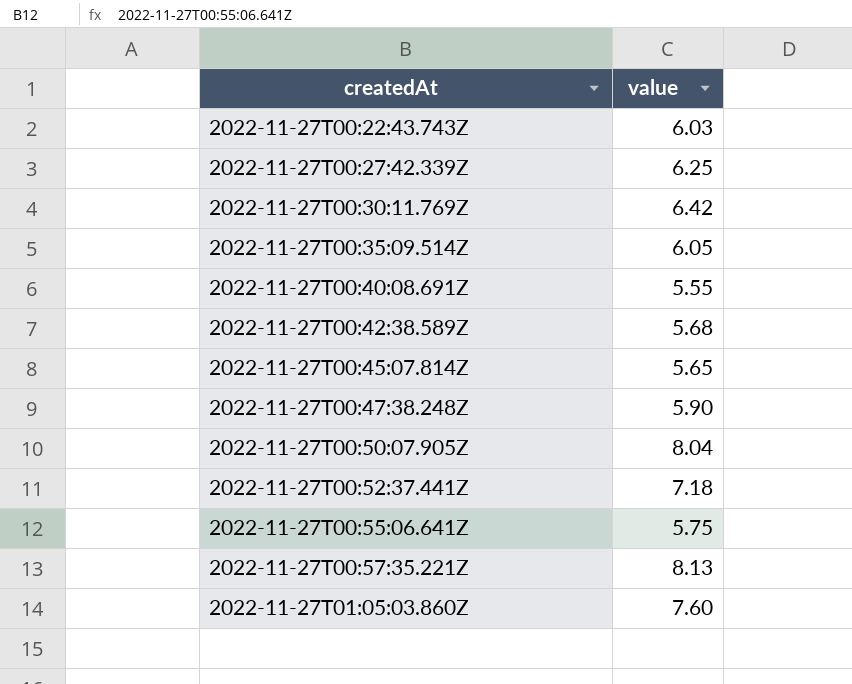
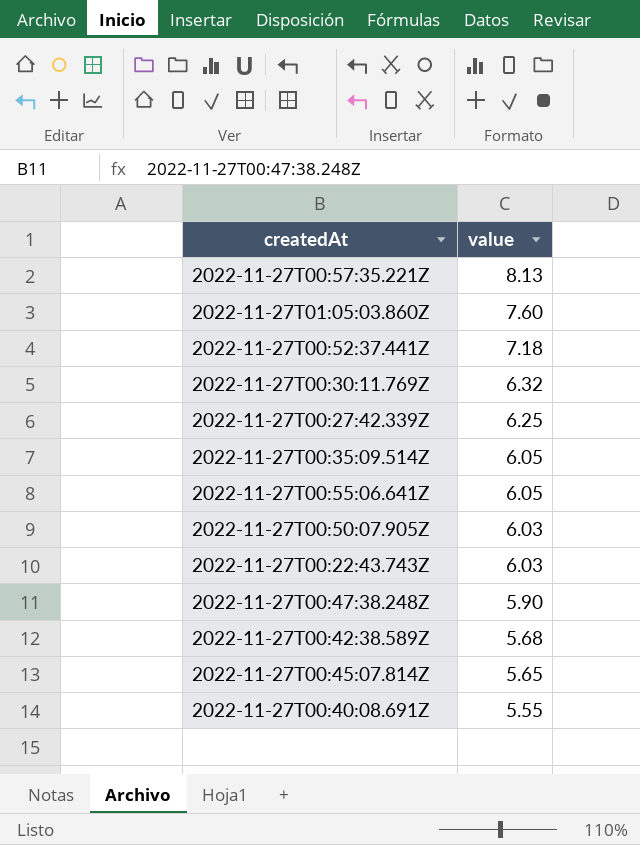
row order: createdAt ascending -> value descending
2022-11-27T00:30:11.769Z | value: 6.42 -> 6.32
2022-11-27T00:55:06.641Z | value: 5.75 -> 6.05
2022-11-27T00:50:07.905Z | value: 8.04 -> 6.03

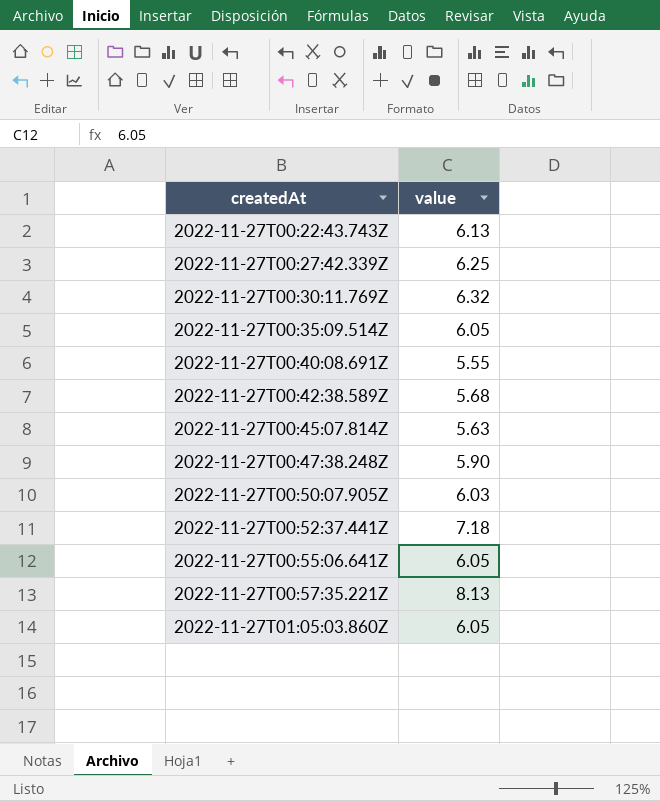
row order: value descending -> createdAt ascending
2022-11-27T00:22:43.743Z | value: 6.03 -> 6.13
2022-11-27T00:45:07.814Z | value: 5.65 -> 5.63
2022-11-27T01:05:03.860Z | value: 7.60 -> 6.05

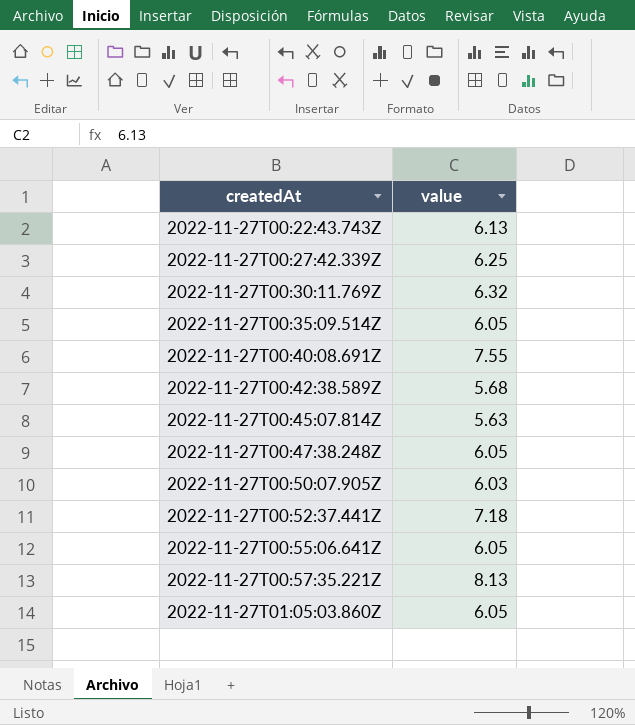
2022-11-27T00:40:08.691Z | value: 5.55 -> 7.55
2022-11-27T00:47:38.248Z | value: 5.90 -> 6.05

